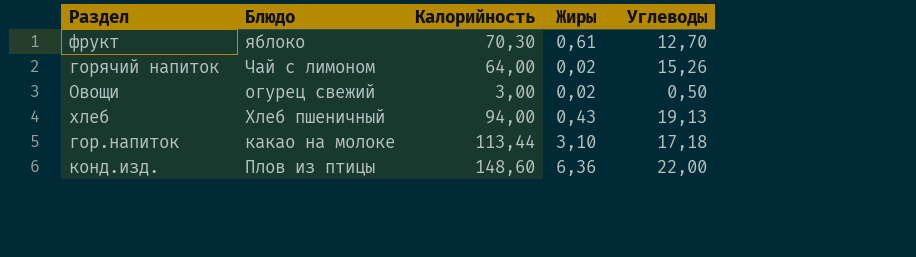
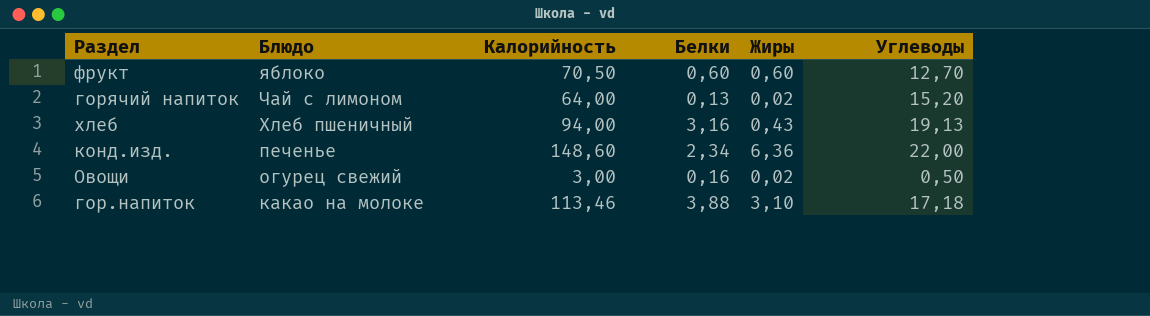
row order: none -> Блюдо descending
column Белки | position: none -> 4
фрукт | Калорийность: 70,30 -> 70,50
фрукт | Жиры: 0,61 -> 0,60
горячий напиток | Углеводы: 15,26 -> 15,20
конд.изд. | Блюдо: Плов из птицы -> печенье
гор.напиток | Калорийность: 113,44 -> 113,46

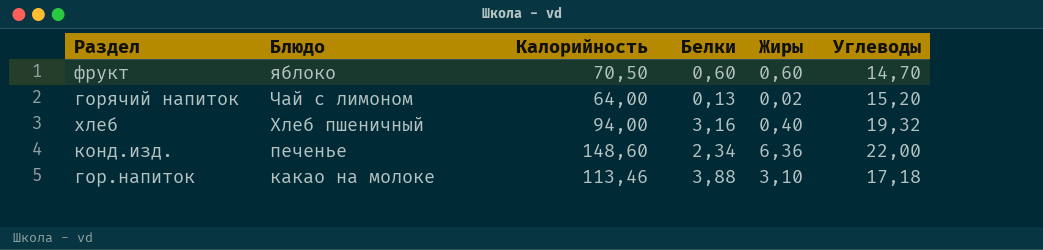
row Овощи: огурец свежий | 3,00 | 0,16 | 0,02 | 0,50 -> none
фрукт | Углеводы: 12,70 -> 14,70
хлеб | Жиры: 0,43 -> 0,40
хлеб | Углеводы: 19,13 -> 19,32

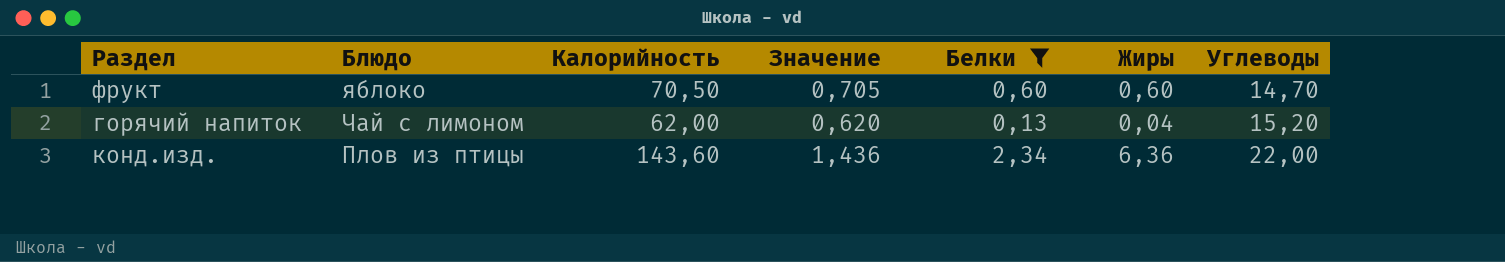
filter: none -> Белки <= 2,34
column Значение | formula: none -> [Калорийность] * 0,01
горячий напиток | Калорийность: 64,00 -> 62,00
горячий напиток | Жиры: 0,02 -> 0,04
конд.изд. | Блюдо: печенье -> Плов из птицы
конд.изд. | Калорийность: 148,60 -> 143,60

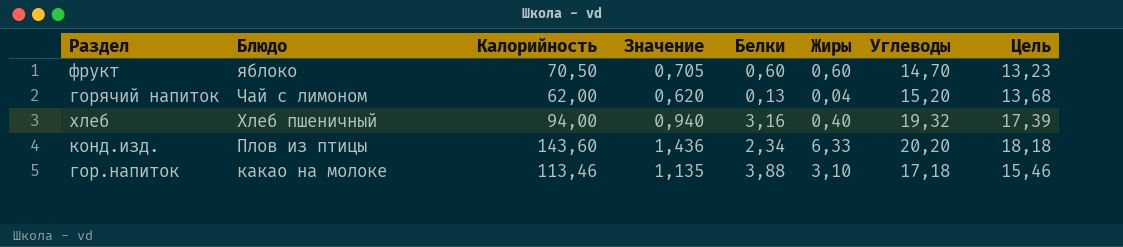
filter: Белки <= 2,34 -> none
column Цель | formula: none -> [Углеводы] * 0,9
конд.изд. | Жиры: 6,36 -> 6,33
конд.изд. | Углеводы: 22,00 -> 20,20

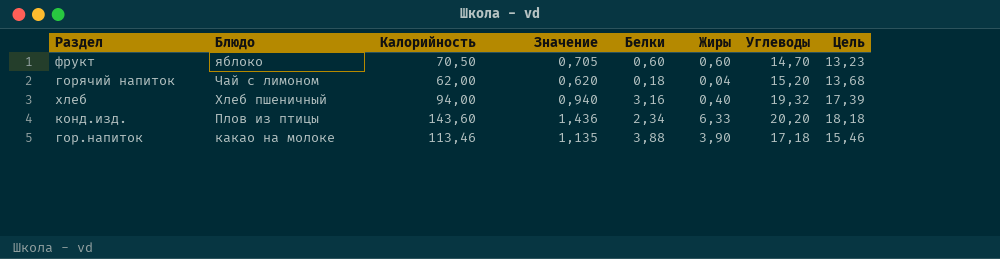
горячий напиток | Белки: 0,13 -> 0,18
гор.напиток | Жиры: 3,10 -> 3,90

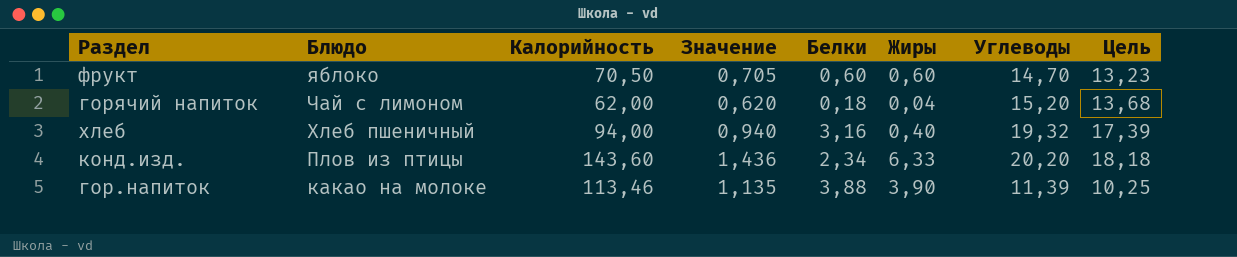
гор.напиток | Углеводы: 17,18 -> 11,39
гор.напиток | Цель: 15,46 -> 10,25

